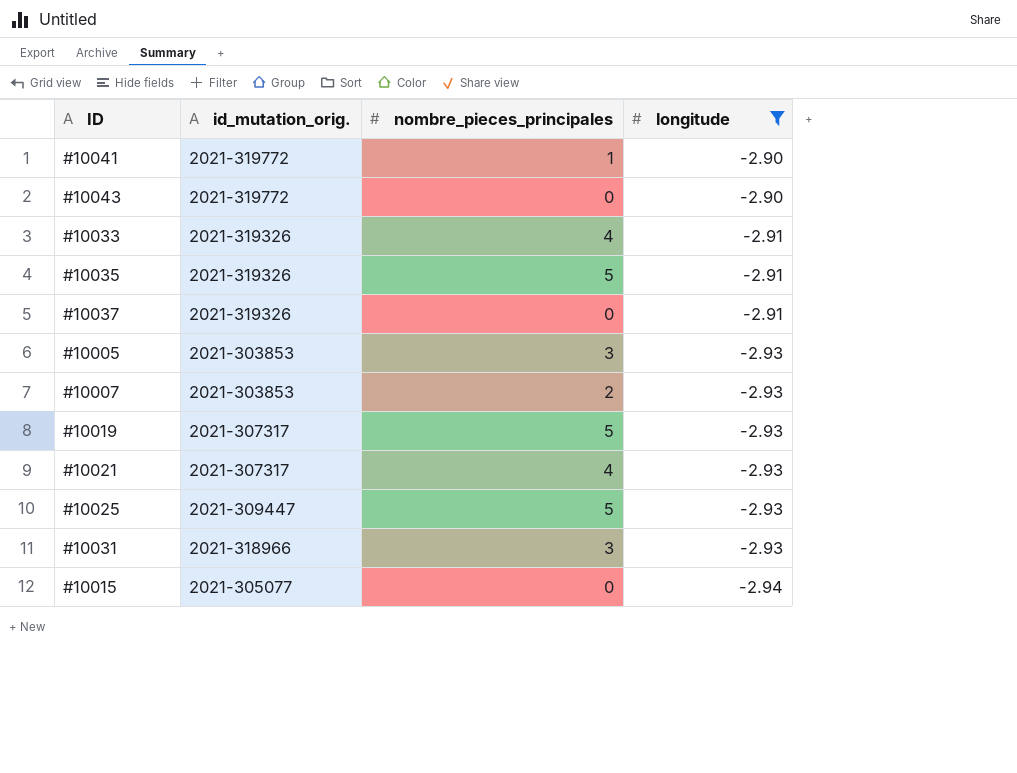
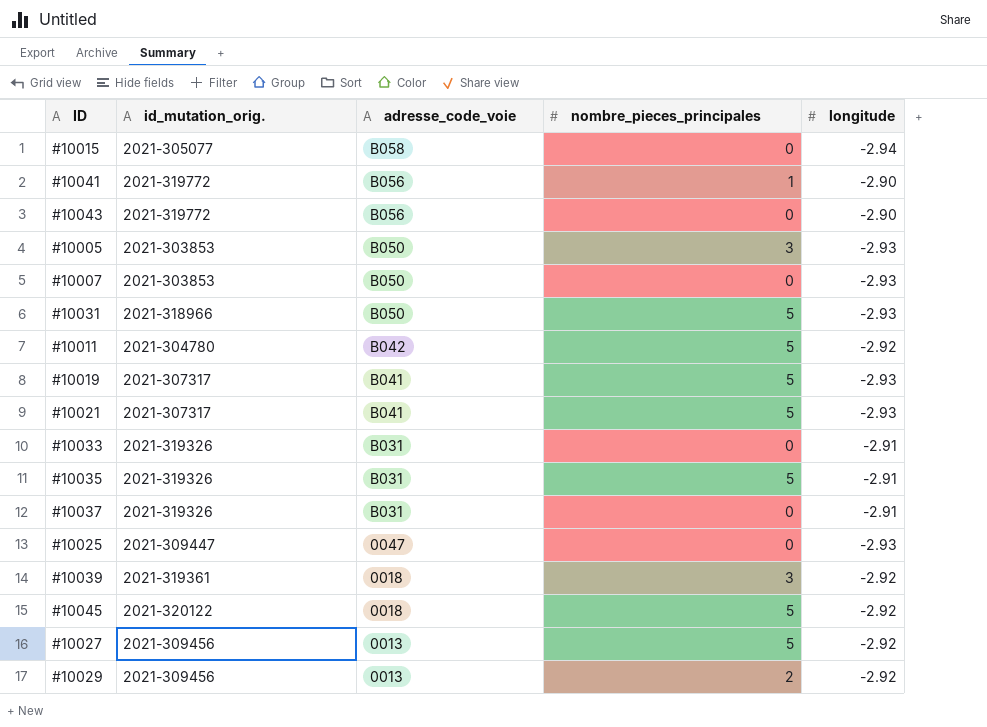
filter: longitude != -2.92 -> none
row order: longitude descending -> adresse_code_voie descending
column adresse_code_voie | position: none -> 3
#10007 | nombre_pieces_principales: 2 -> 0
#10031 | nombre_pieces_principales: 3 -> 5
#10021 | nombre_pieces_principales: 4 -> 5
#10033 | nombre_pieces_principales: 4 -> 0
#10025 | nombre_pieces_principales: 5 -> 0

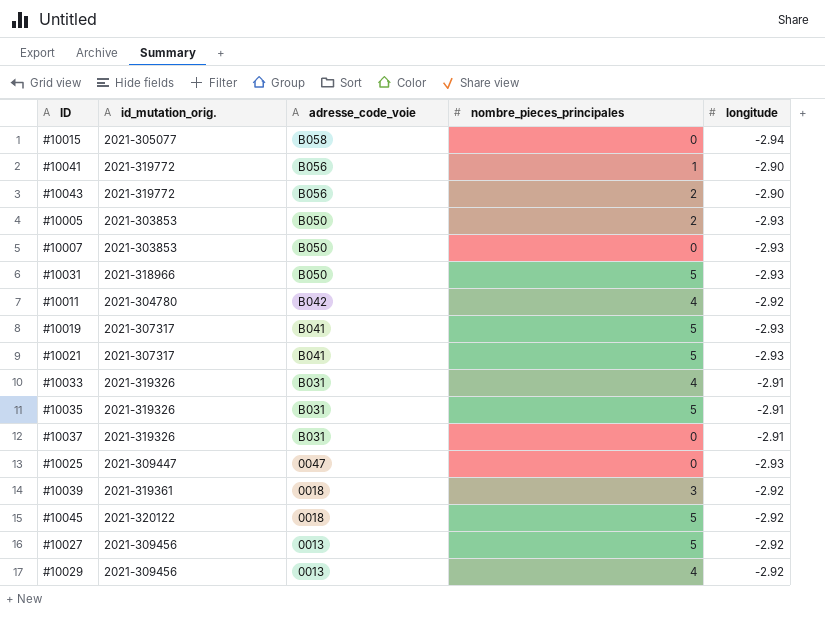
#10043 | nombre_pieces_principales: 0 -> 2
#10005 | nombre_pieces_principales: 3 -> 2
#10011 | nombre_pieces_principales: 5 -> 4
#10033 | nombre_pieces_principales: 0 -> 4
#10029 | nombre_pieces_principales: 2 -> 4

